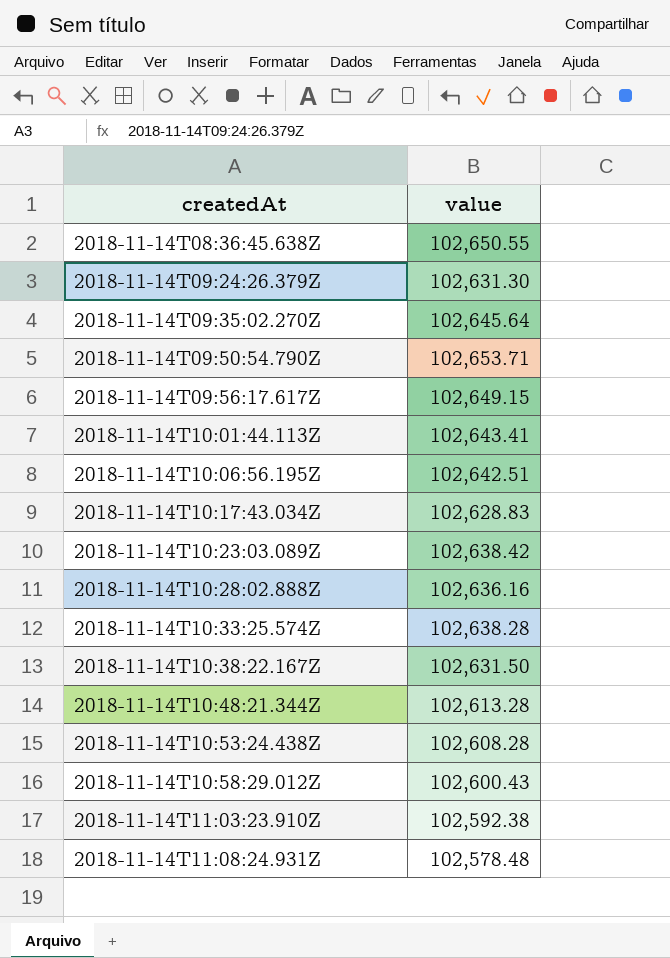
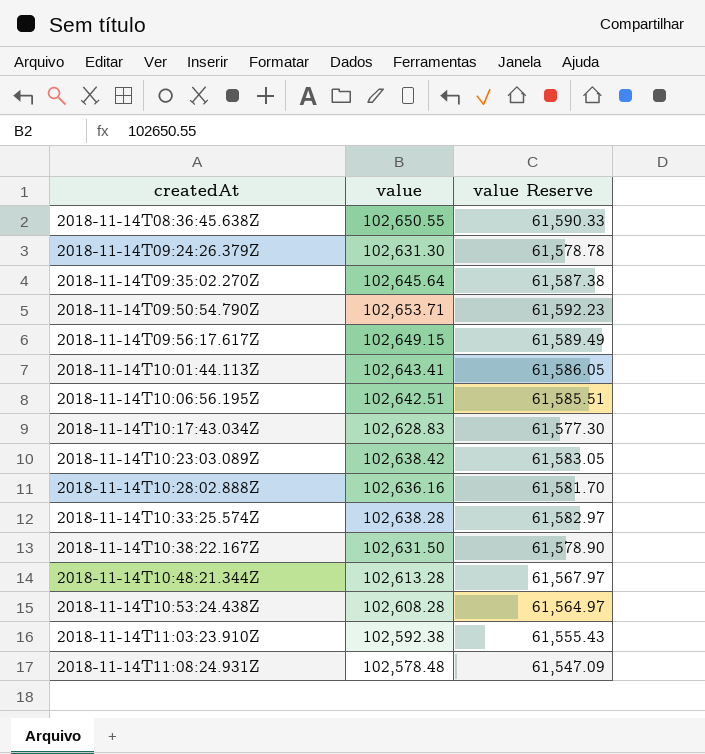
column value Reserve | formula: none -> [value] * 0.6
row 2018-11-14T10:58:29.012Z: 102,600.43 -> none

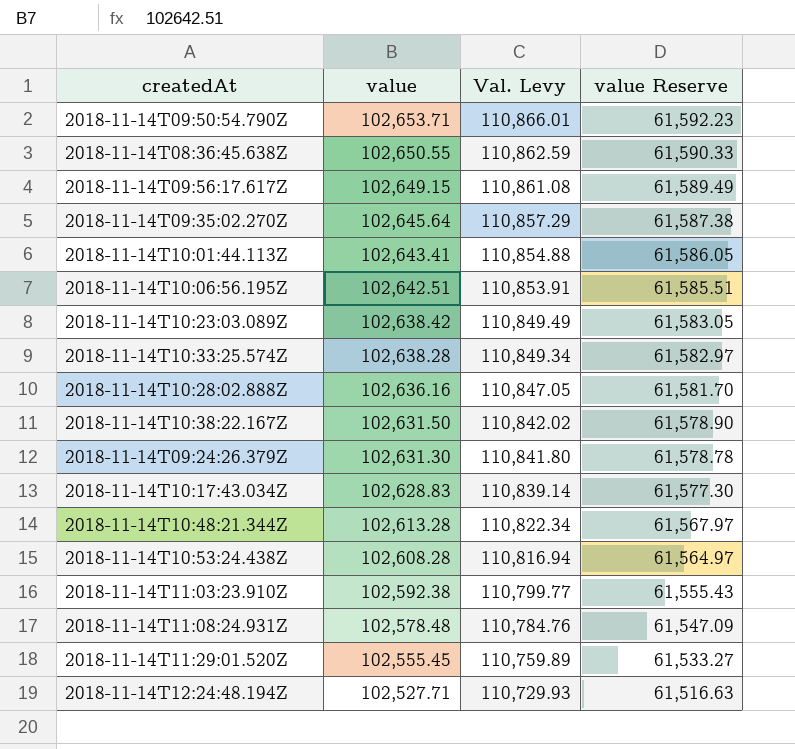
row order: createdAt ascending -> value descending
column Val. Levy | formula: none -> [value] * 1.08
row 2018-11-14T11:29:01.520Z: none -> 102,555.45 | 110,759.89 | 61,533.27
row 2018-11-14T12:24:48.194Z: none -> 102,527.71 | 110,729.93 | 61,516.63

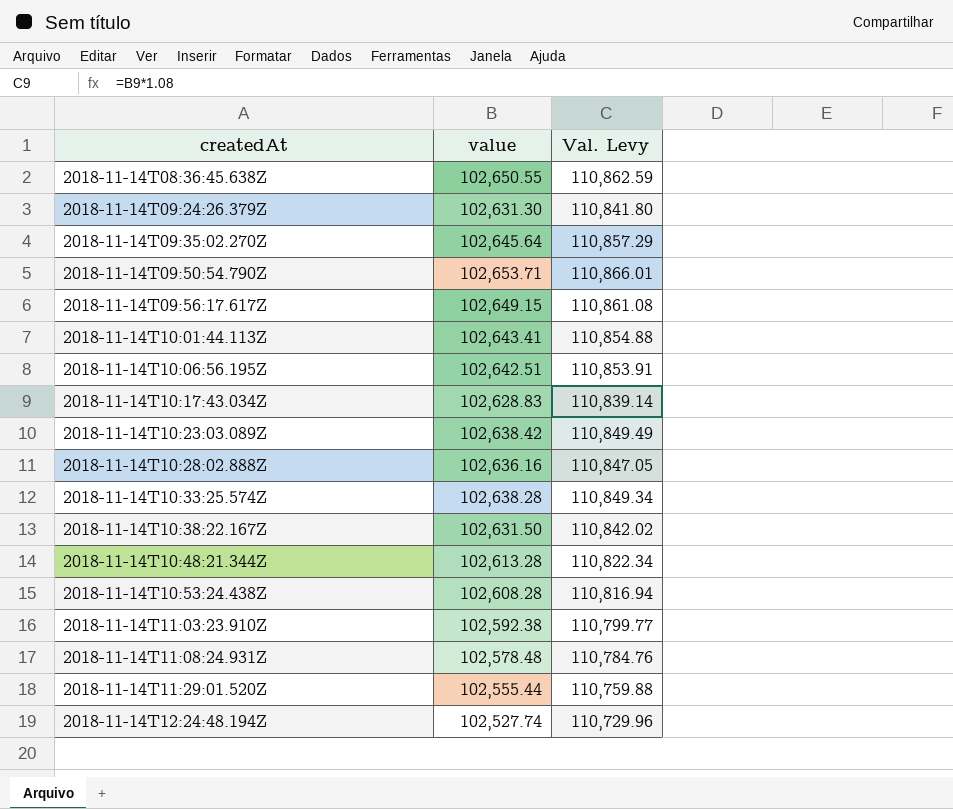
row order: value descending -> createdAt ascending
column value Reserve | formula: [value] * 0.6 -> none
2018-11-14T11:29:01.520Z | value: 102,555.45 -> 102,555.44
2018-11-14T11:29:01.520Z | Val. Levy: 110,759.89 -> 110,759.88
2018-11-14T12:24:48.194Z | value: 102,527.71 -> 102,527.74
2018-11-14T12:24:48.194Z | Val. Levy: 110,729.93 -> 110,729.96

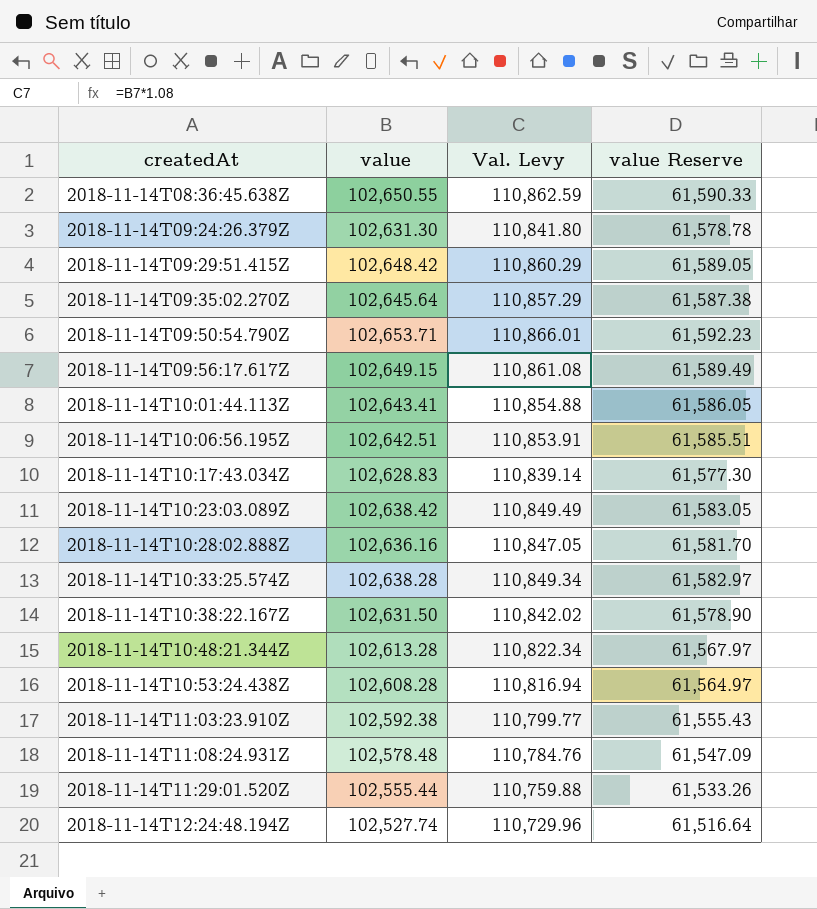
column value Reserve | formula: none -> [value] * 0.6
row 2018-11-14T09:29:51.415Z: none -> 102,648.42 | 110,860.29 | 61,589.05

